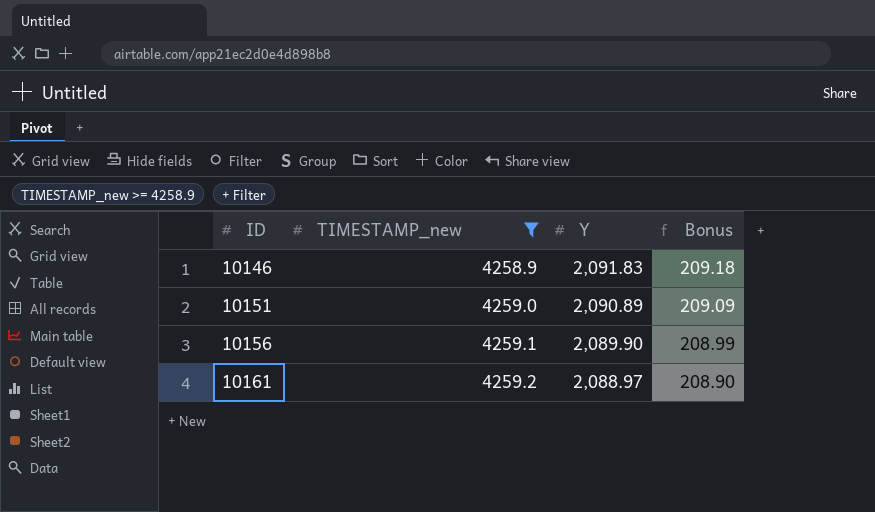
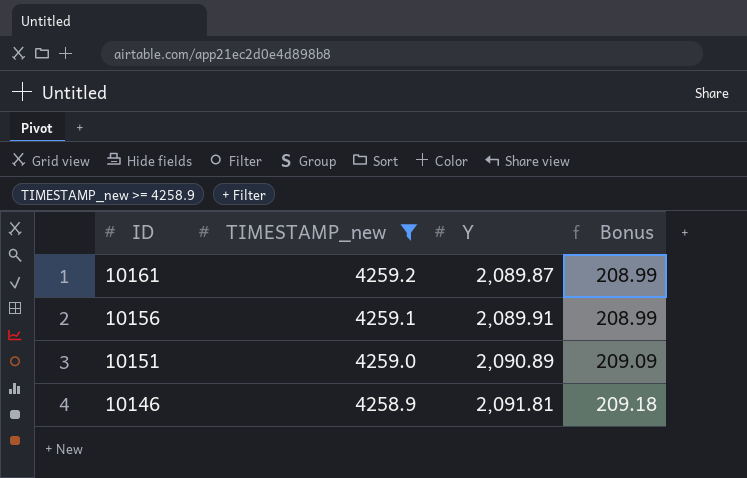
row order: ID ascending -> ID descending
10161 | Y: 2,088.97 -> 2,089.87
10161 | Bonus: 208.90 -> 208.99
10156 | Y: 2,089.90 -> 2,089.91
10146 | Y: 2,091.83 -> 2,091.81

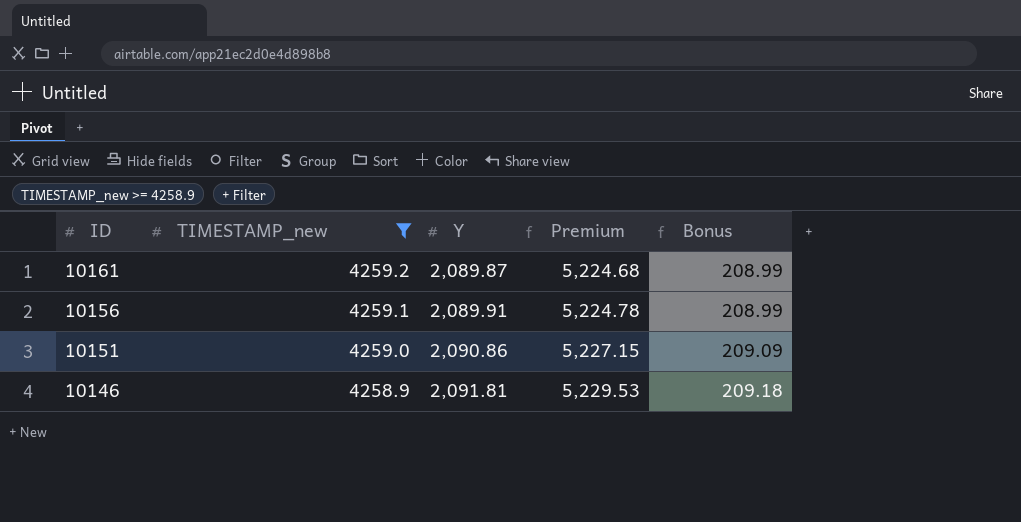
column Premium | formula: none -> [Y] * 2.5
10151 | Y: 2,090.89 -> 2,090.86

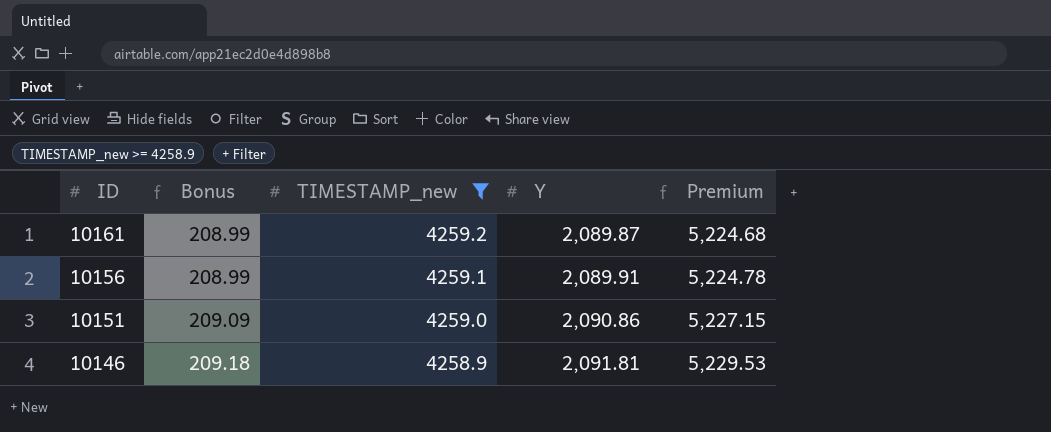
column Bonus | position: 5 -> 2

